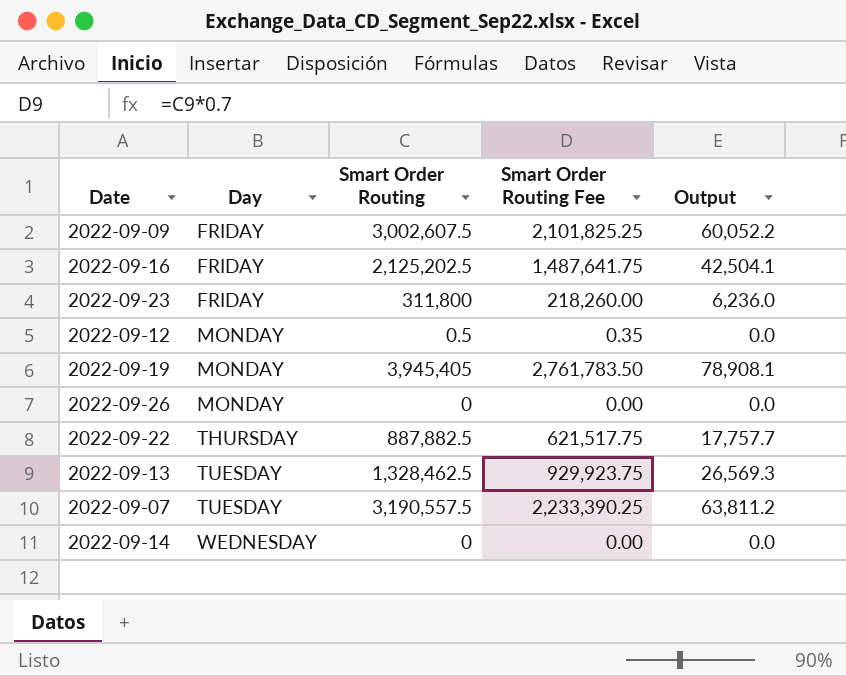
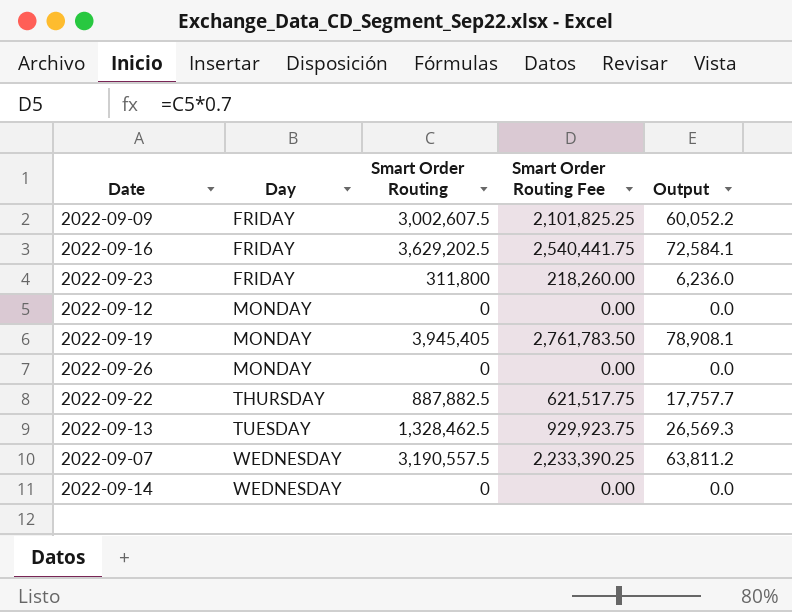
2022-09-16 | Smart Order Routing: 2,125,202.5 -> 3,629,202.5
2022-09-16 | Smart Order Routing Fee: 1,487,641.75 -> 2,540,441.75
2022-09-16 | Output: 42,504.1 -> 72,584.1
2022-09-12 | Smart Order Routing: 0.5 -> 0
2022-09-12 | Smart Order Routing Fee: 0.35 -> 0.00
2022-09-07 | Day: TUESDAY -> WEDNESDAY

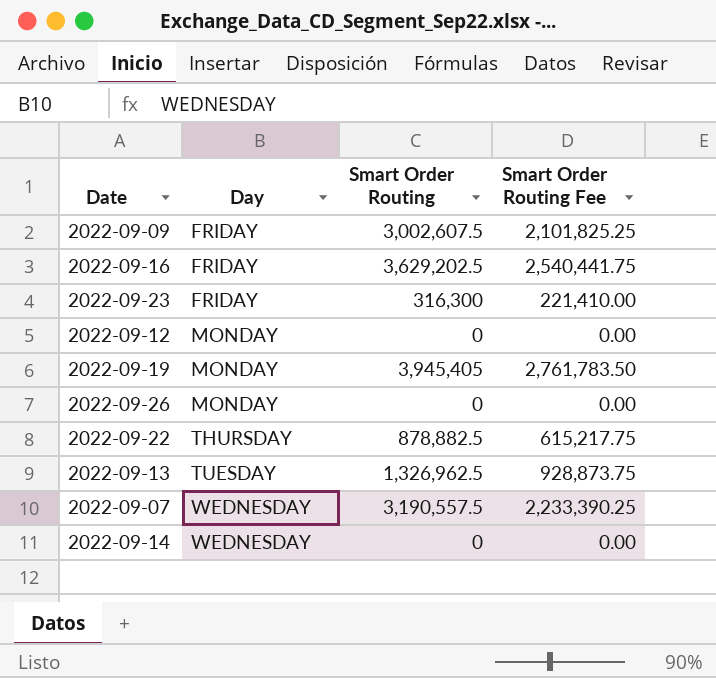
column Output | formula: [Smart Order Routing] * 0.02 -> none
2022-09-23 | Smart Order Routing: 311,800 -> 316,300
2022-09-23 | Smart Order Routing Fee: 218,260.00 -> 221,410.00
2022-09-22 | Smart Order Routing: 887,882.5 -> 878,882.5
2022-09-22 | Smart Order Routing Fee: 621,517.75 -> 615,217.75
2022-09-13 | Smart Order Routing: 1,328,462.5 -> 1,326,962.5
2022-09-13 | Smart Order Routing Fee: 929,923.75 -> 928,873.75

